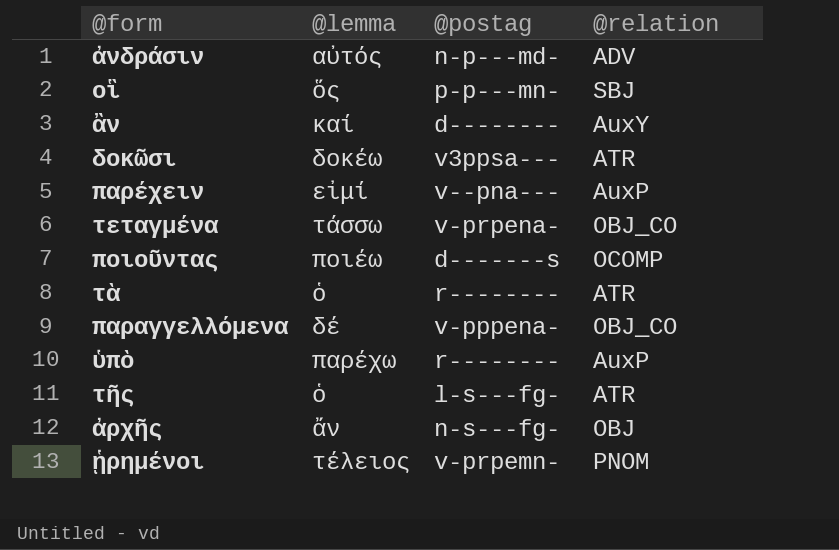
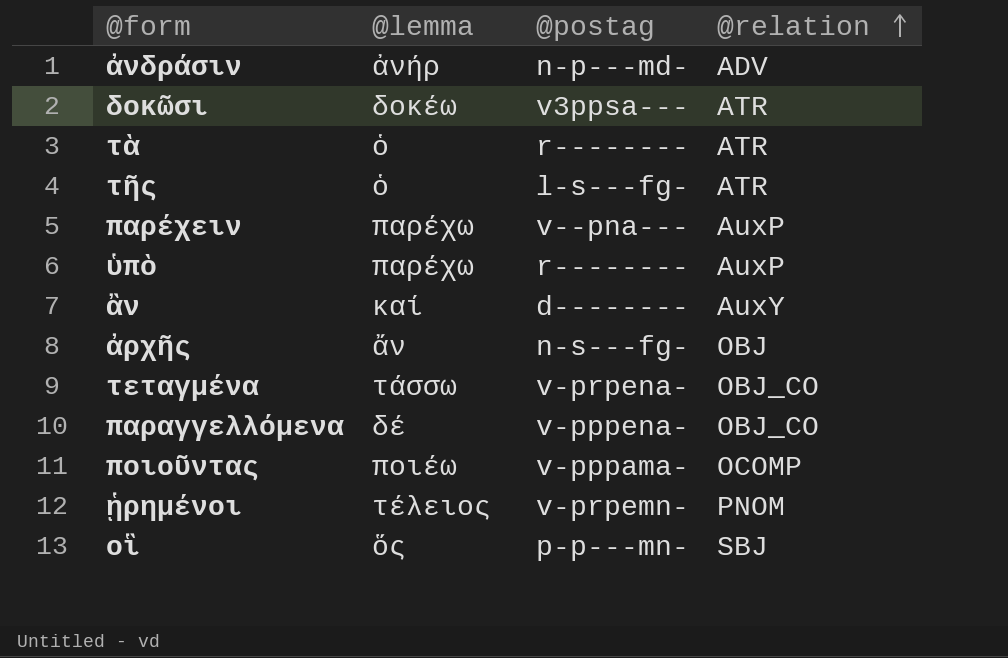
row order: none -> @relation ascending
ἀνδράσιν | @lemma: αὐτός -> ἀνήρ
παρέχειν | @lemma: εἰμί -> παρέχω
ποιοῦντας | @postag: d-------s -> v-pppama-

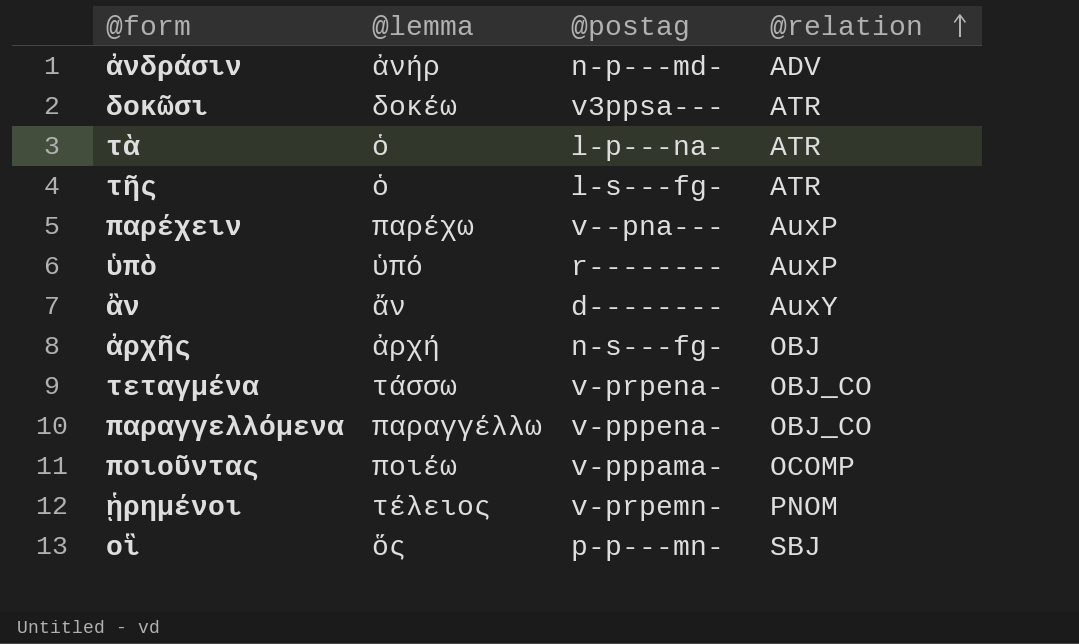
τὰ | @postag: r-------- -> l-p---na-
ὑπὸ | @lemma: παρέχω -> ὑπό
ἂν | @lemma: καί -> ἄν
ἀρχῆς | @lemma: ἄν -> ἀρχή
παραγγελλόμενα | @lemma: δέ -> παραγγέλλω

